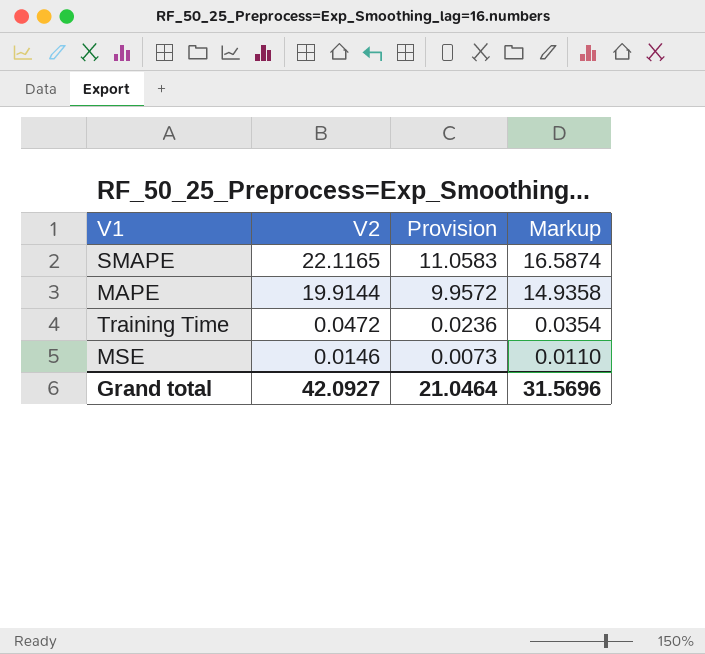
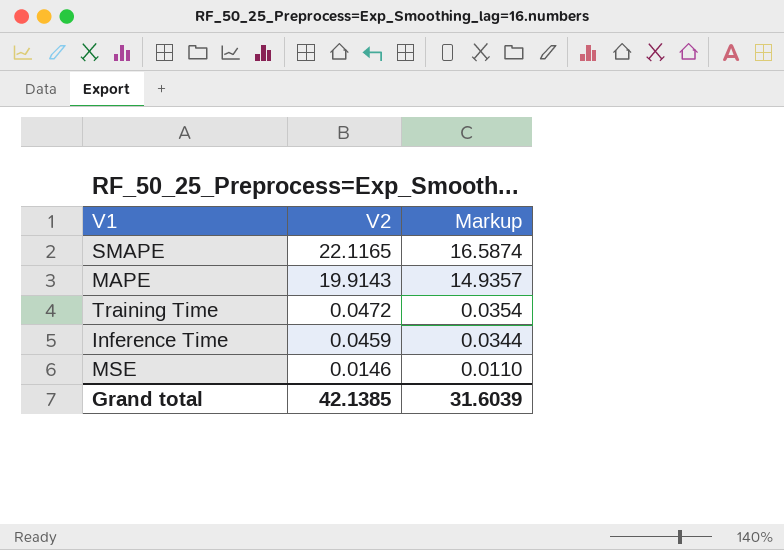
column Provision | formula: [V2] * 0.5 -> none
MAPE | V2: 19.9144 -> 19.9143
MAPE | Markup: 14.9358 -> 14.9357
row Inference Time: none -> 0.0459 | 0.0344
Grand total | V2: 42.0927 -> 42.1385
Grand total | Markup: 31.5696 -> 31.6039

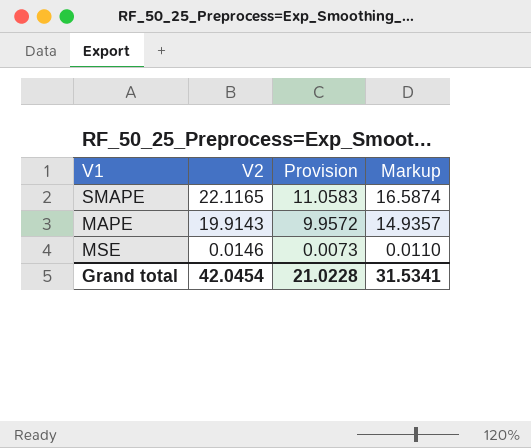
column Provision | formula: none -> [V2] * 0.5
row Training Time: 0.0472 | 0.0354 -> none
row Inference Time: 0.0459 | 0.0344 -> none
Grand total | V2: 42.1385 -> 42.0454
Grand total | Markup: 31.6039 -> 31.5341

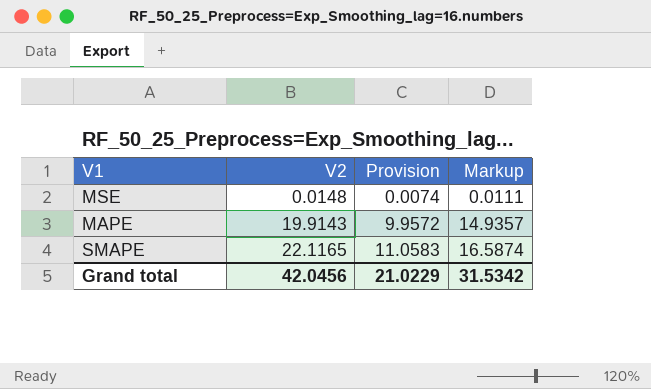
row order: V2 descending -> V2 ascending
MSE | V2: 0.0146 -> 0.0148
MSE | Provision: 0.0073 -> 0.0074
MSE | Markup: 0.0110 -> 0.0111
Grand total | V2: 42.0454 -> 42.0456
Grand total | Provision: 21.0228 -> 21.0229
Grand total | Markup: 31.5341 -> 31.5342

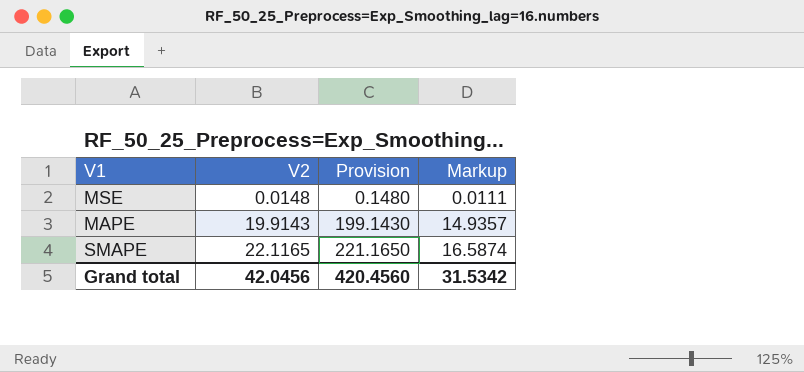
column Provision | formula: [V2] * 0.5 -> [V2] * 10
Grand total | Provision: 21.0229 -> 420.4560

